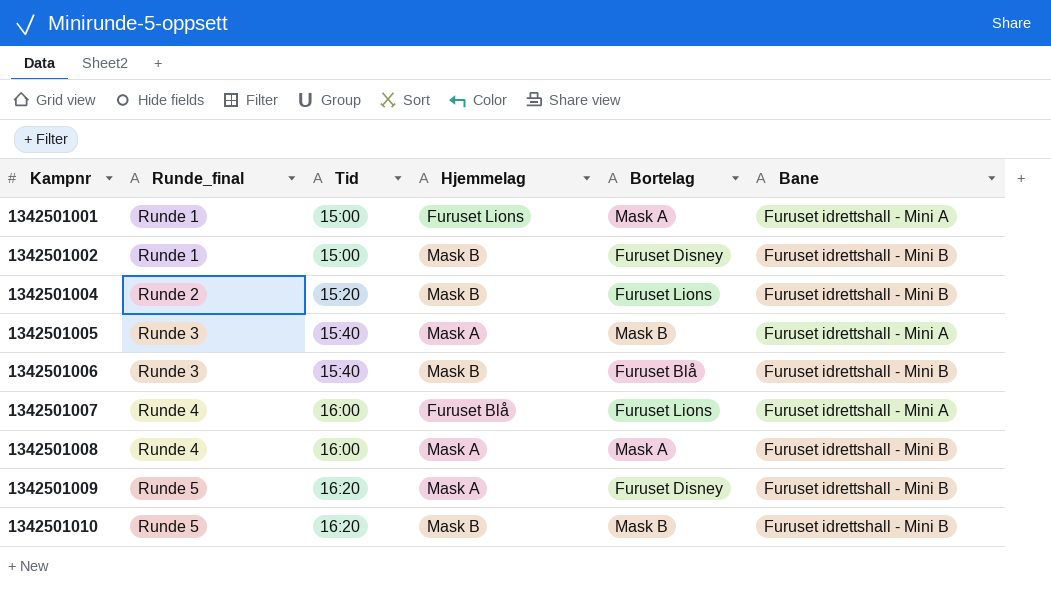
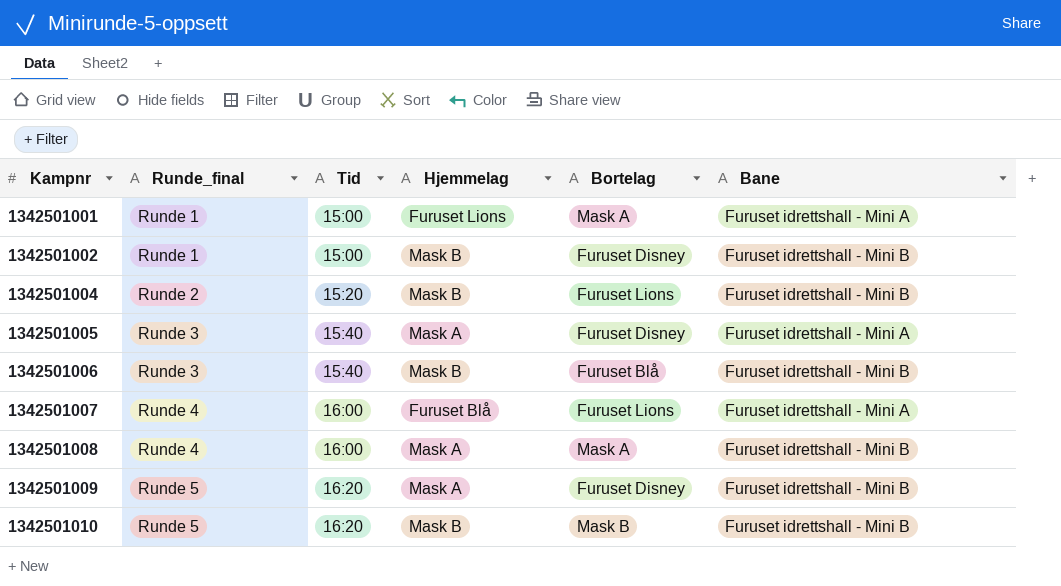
1342501005 | Bortelag: Mask B -> Furuset Disney

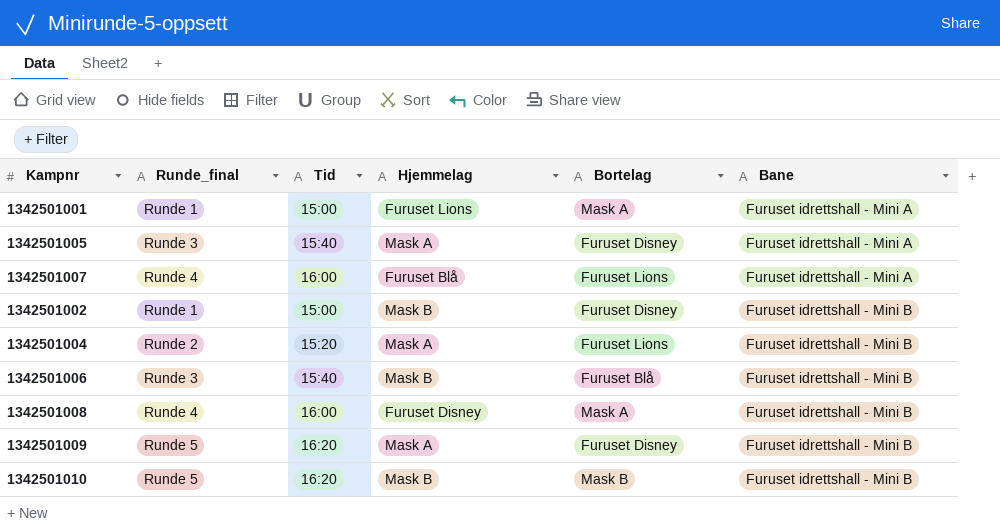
row order: Kampnr ascending -> Bane ascending
1342501004 | Hjemmelag: Mask B -> Mask A
1342501008 | Hjemmelag: Mask A -> Furuset Disney

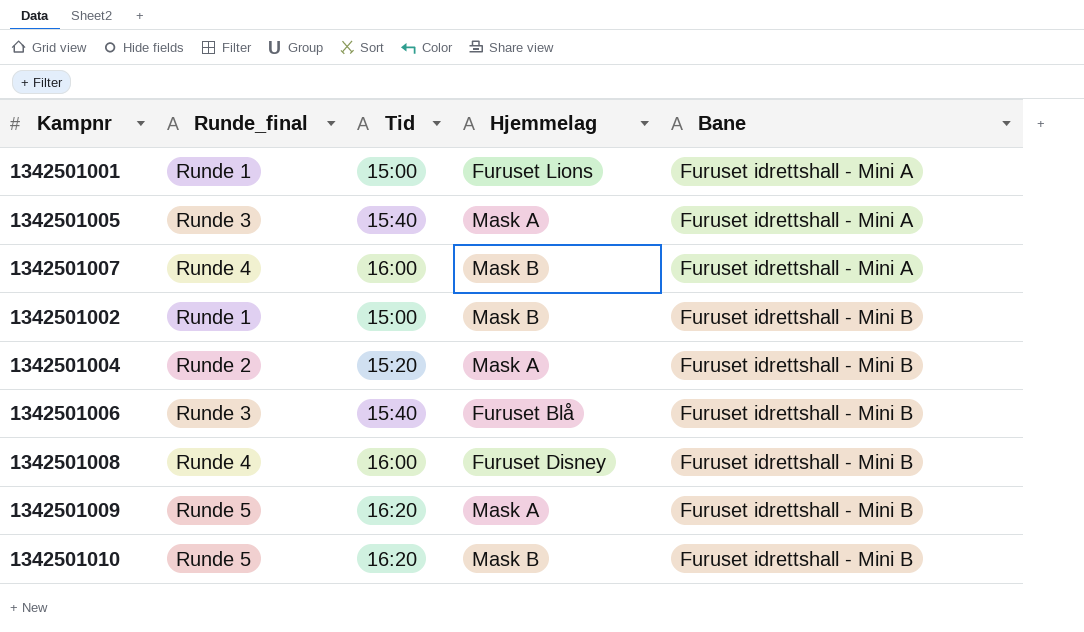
column Bortelag | position: 5 -> none
1342501007 | Hjemmelag: Furuset Blå -> Mask B
1342501006 | Hjemmelag: Mask B -> Furuset Blå

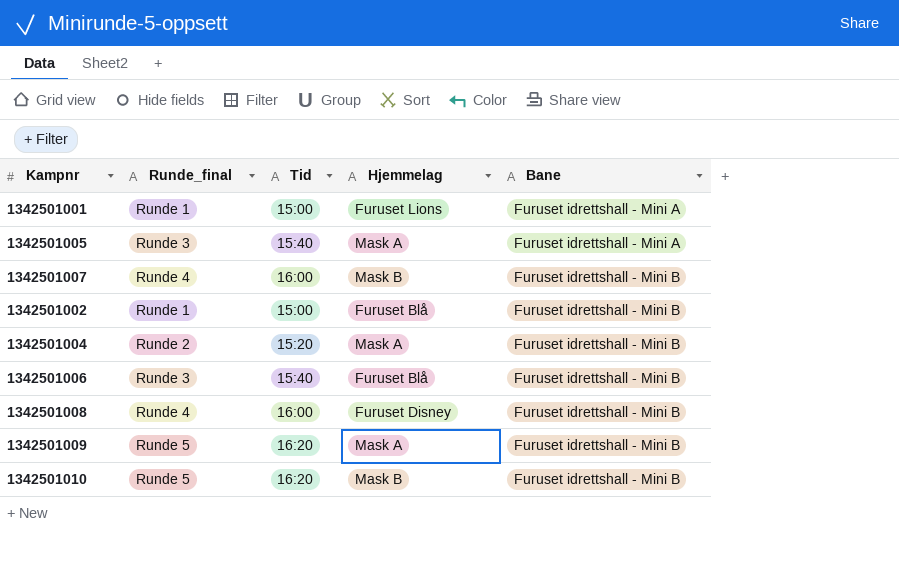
1342501007 | Bane: Furuset idrettshall - Mini A -> Furuset idrettshall - Mini B
1342501002 | Hjemmelag: Mask B -> Furuset Blå

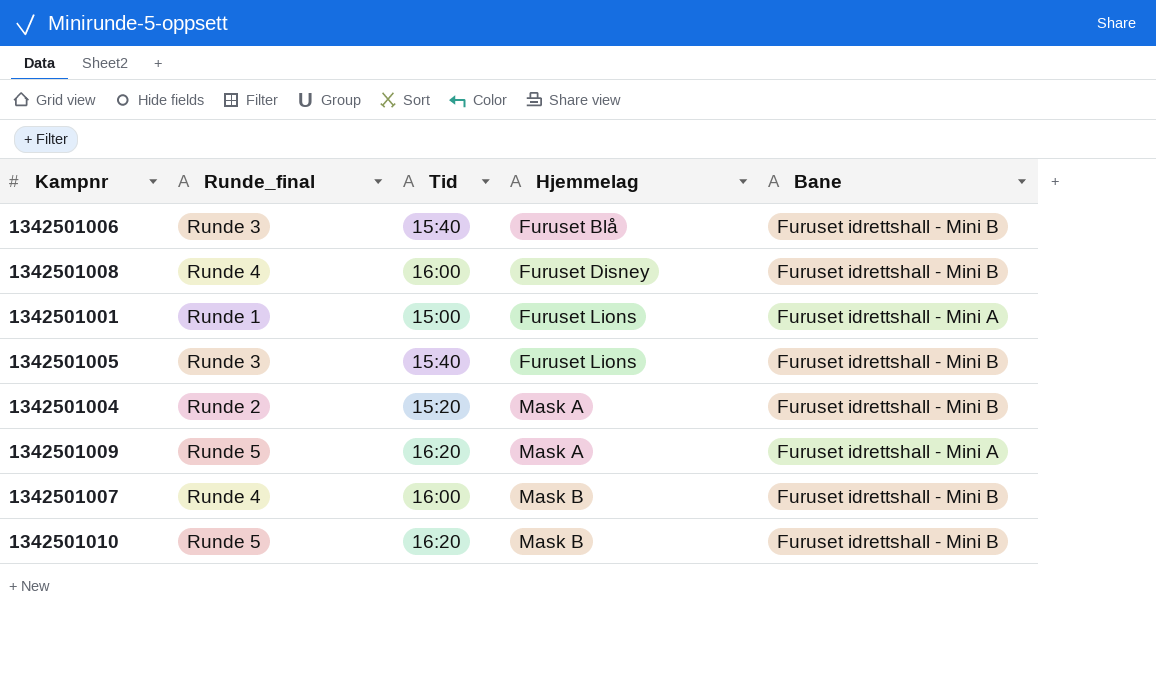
row order: Bane ascending -> Hjemmelag ascending
row 1342501002: Runde 1 | 15:00 | Furuset Blå | Furuset idrettshall - Mini B -> none
1342501005 | Hjemmelag: Mask A -> Furuset Lions
1342501005 | Bane: Furuset idrettshall - Mini A -> Furuset idrettshall - Mini B
1342501009 | Bane: Furuset idrettshall - Mini B -> Furuset idrettshall - Mini A

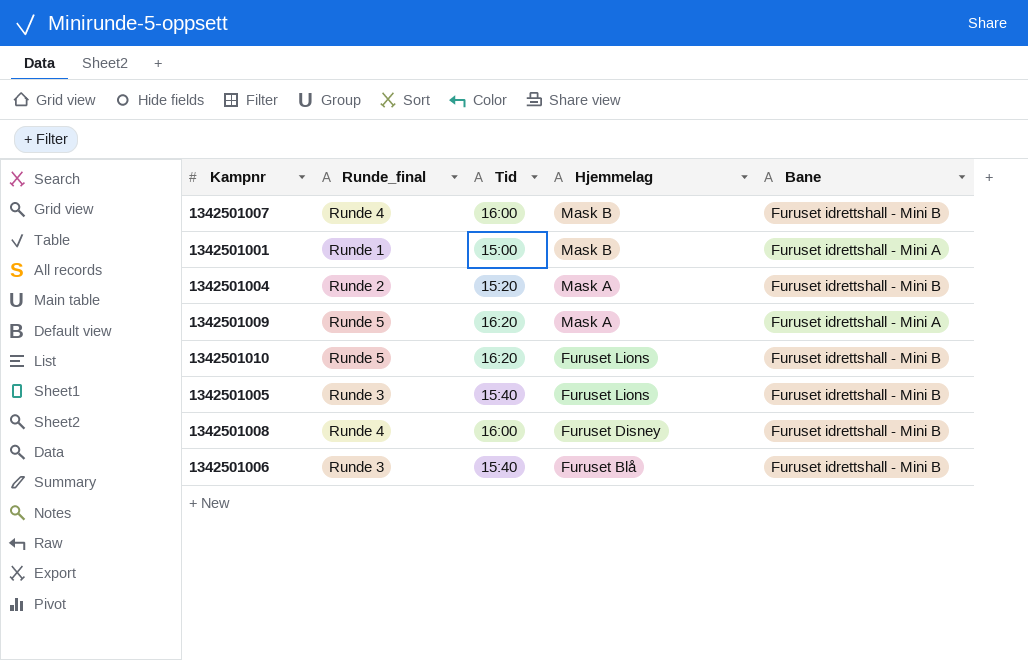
row order: Hjemmelag ascending -> Hjemmelag descending
1342501001 | Hjemmelag: Furuset Lions -> Mask B
1342501010 | Hjemmelag: Mask B -> Furuset Lions

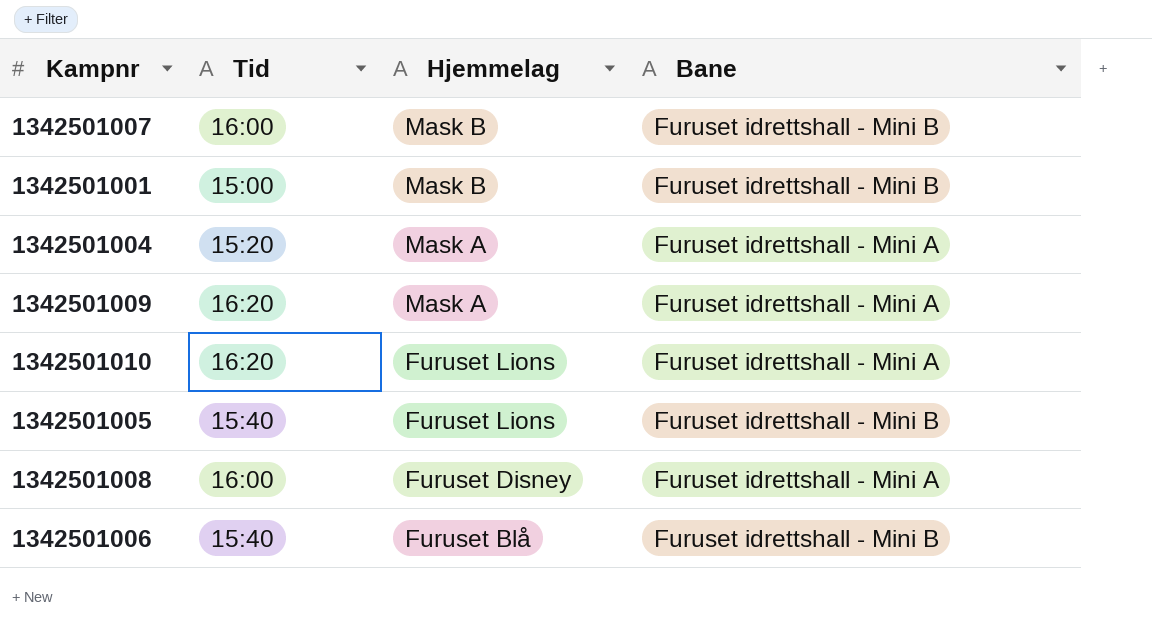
column Runde_final | position: 2 -> none
1342501001 | Bane: Furuset idrettshall - Mini A -> Furuset idrettshall - Mini B
1342501004 | Bane: Furuset idrettshall - Mini B -> Furuset idrettshall - Mini A
1342501010 | Bane: Furuset idrettshall - Mini B -> Furuset idrettshall - Mini A
1342501008 | Bane: Furuset idrettshall - Mini B -> Furuset idrettshall - Mini A

